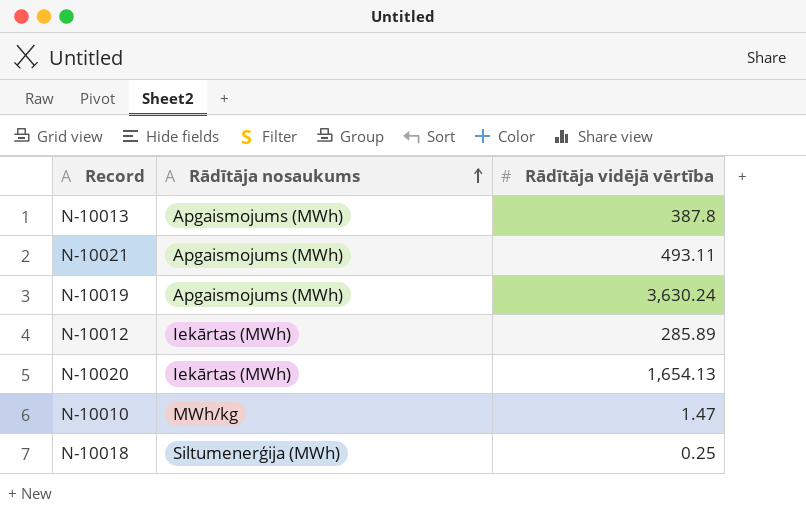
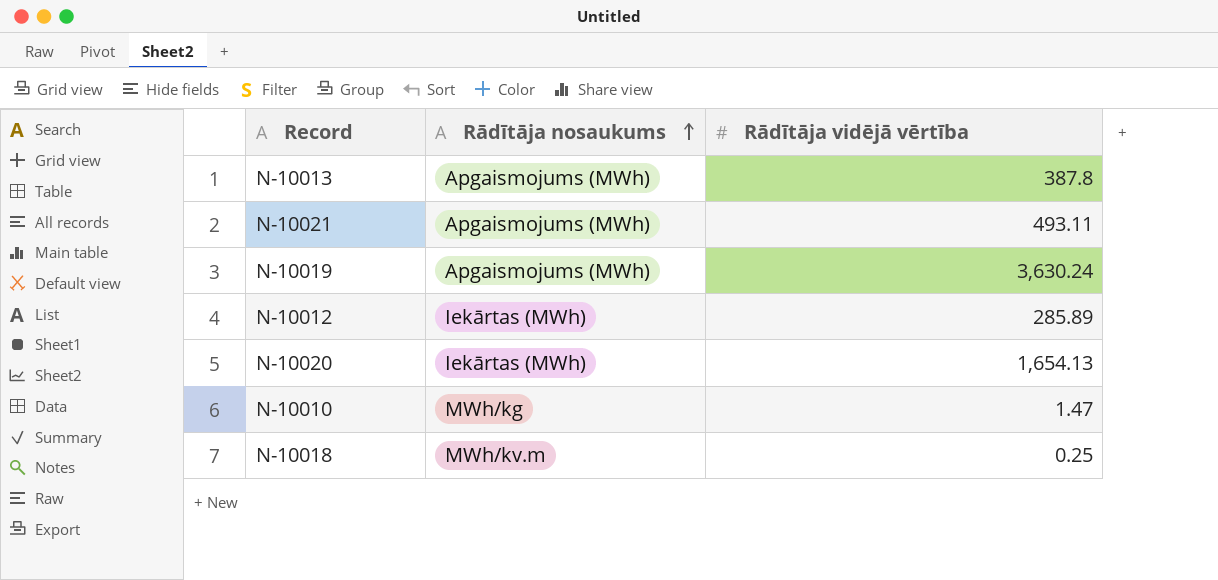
N-10018 | Rādītāja nosaukums: Siltumenerģija (MWh) -> MWh/kv.m

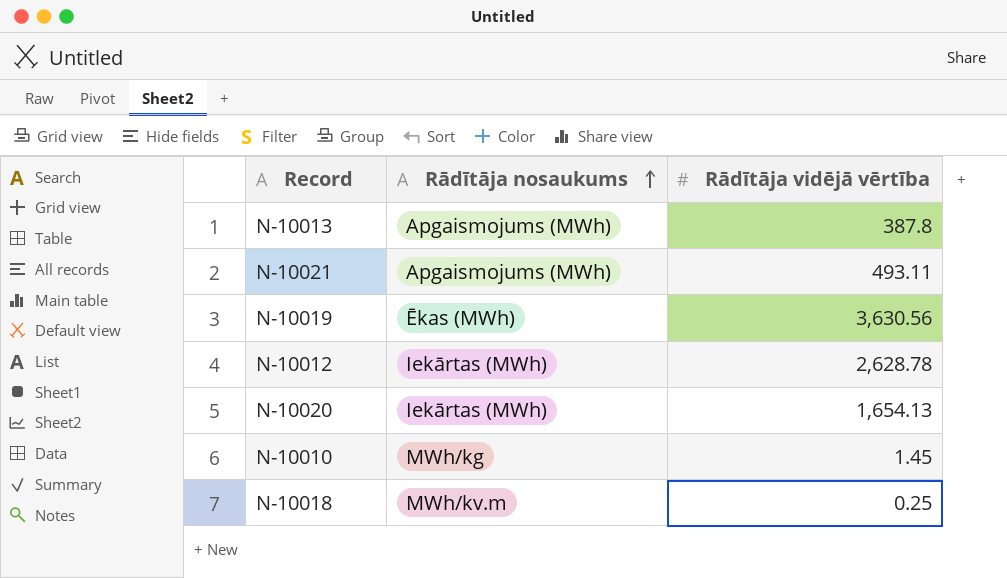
N-10019 | Rādītāja nosaukums: Apgaismojums (MWh) -> Ēkas (MWh)
N-10019 | Rādītāja vidējā vērtība: 3,630.24 -> 3,630.56
N-10012 | Rādītāja vidējā vērtība: 285.89 -> 2,628.78
N-10010 | Rādītāja vidējā vērtība: 1.47 -> 1.45

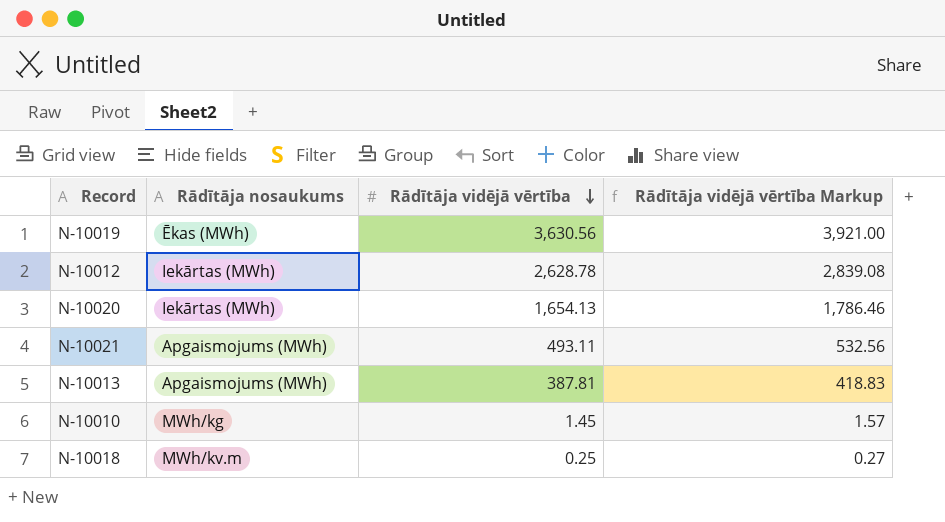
row order: Rādītāja nosaukums ascending -> Rādītāja vidējā vērtība descending
column Rādītāja vidējā vērtība Markup | formula: none -> [Rādītāja vidējā vērtība] * 1.08
N-10013 | Rādītāja vidējā vērtība: 387.8 -> 387.81

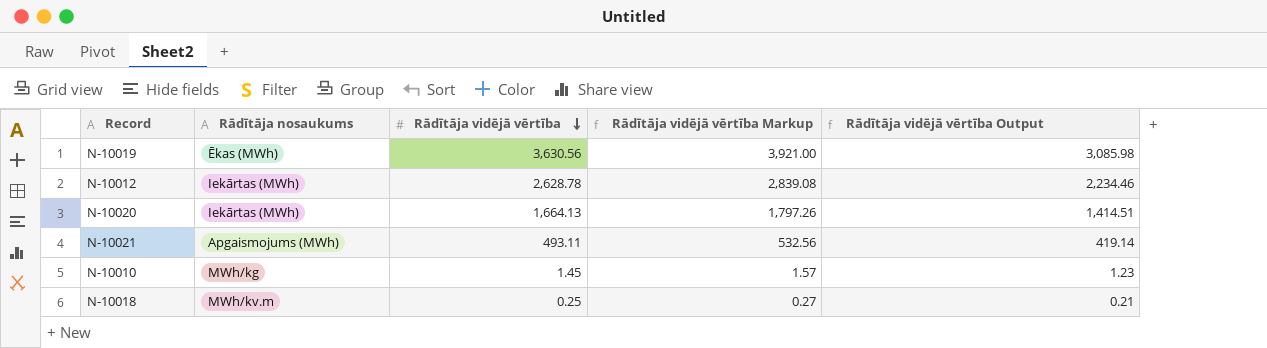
column Rādītāja vidējā vērtība Output | formula: none -> [Rādītāja vidējā vērtība] * 0.85
row N-10013: Apgaismojums (MWh) | 387.81 | 418.83 -> none
N-10020 | Rādītāja vidējā vērtība: 1,654.13 -> 1,664.13
N-10020 | Rādītāja vidējā vērtība Markup: 1,786.46 -> 1,797.26

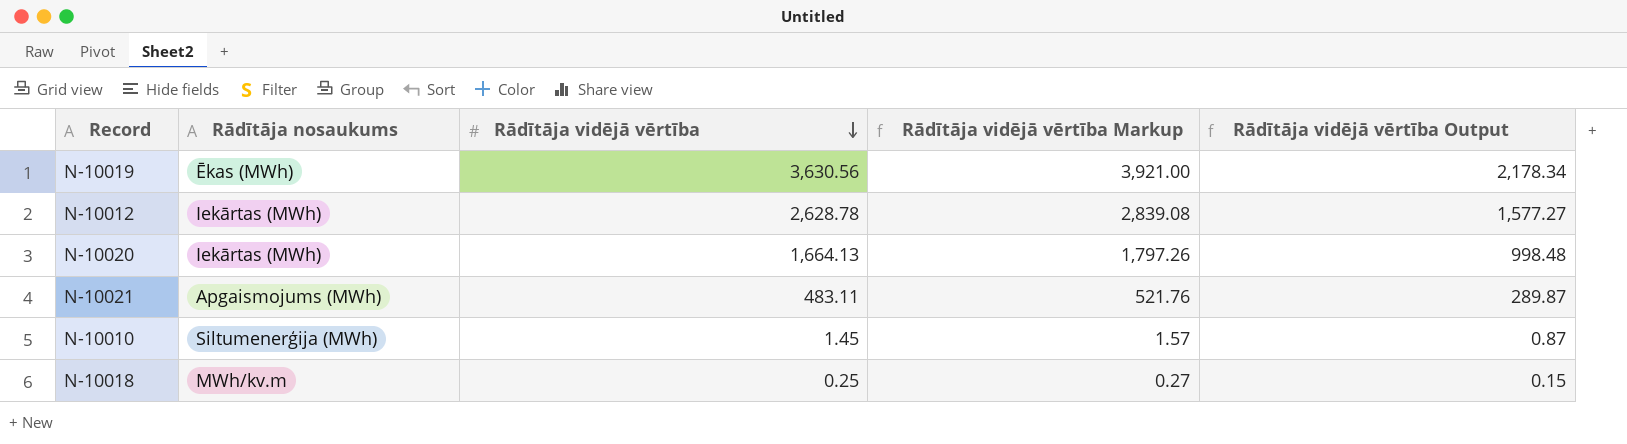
column Rādītāja vidējā vērtība Output | formula: [Rādītāja vidējā vērtība] * 0.85 -> [Rādītāja vidējā vērtība] * 0.6
N-10021 | Rādītāja vidējā vērtība: 493.11 -> 483.11
N-10021 | Rādītāja vidējā vērtība Markup: 532.56 -> 521.76
N-10010 | Rādītāja nosaukums: MWh/kg -> Siltumenerģija (MWh)

